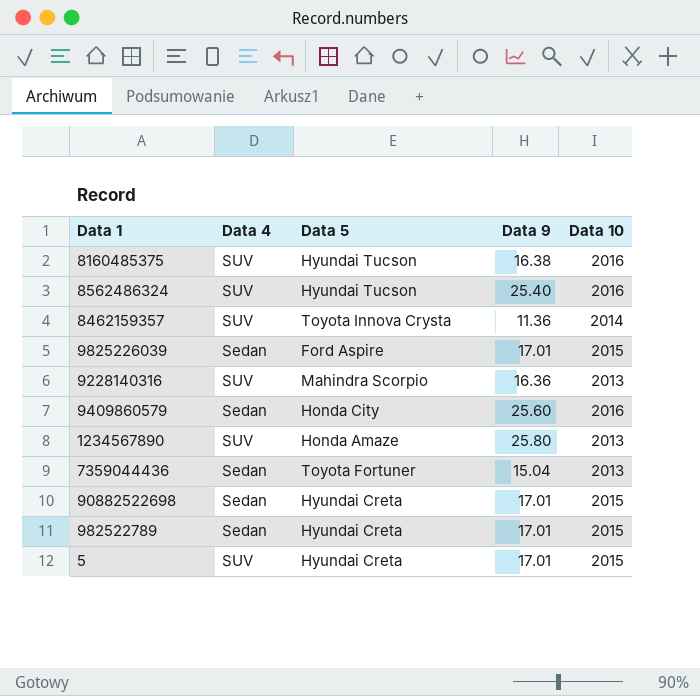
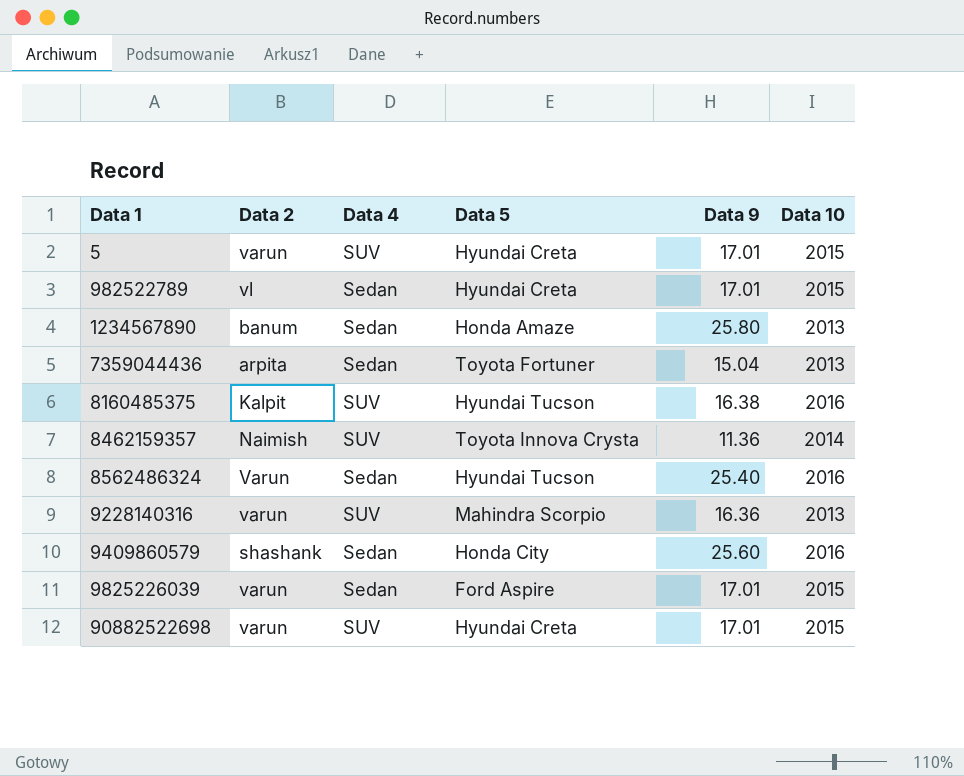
row order: none -> Data 1 ascending
column Data 2 | position: none -> 2
1234567890 | Data 4: SUV -> Sedan
8562486324 | Data 4: SUV -> Sedan
90882522698 | Data 4: Sedan -> SUV

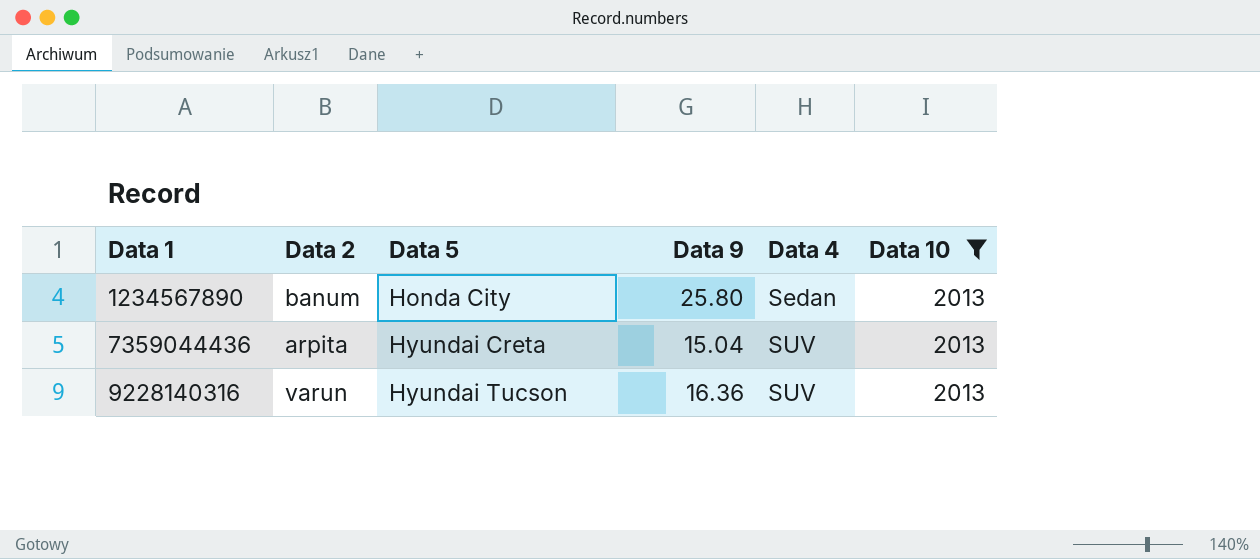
filter: none -> Data 10 = 2013
column Data 4 | position: 3 -> 5
1234567890 | Data 5: Honda Amaze -> Honda City
7359044436 | Data 5: Toyota Fortuner -> Hyundai Creta
7359044436 | Data 4: Sedan -> SUV
9228140316 | Data 5: Mahindra Scorpio -> Hyundai Tucson

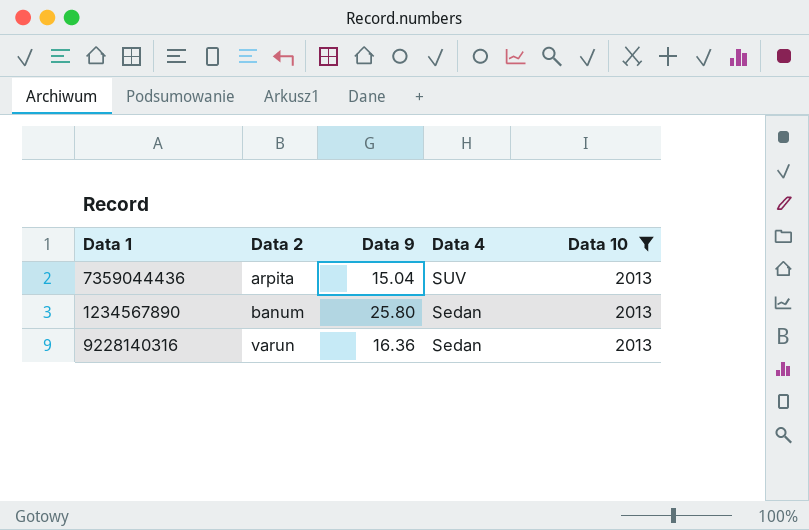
row order: Data 1 ascending -> Data 2 ascending
column Data 5 | position: 3 -> none
9228140316 | Data 4: SUV -> Sedan

